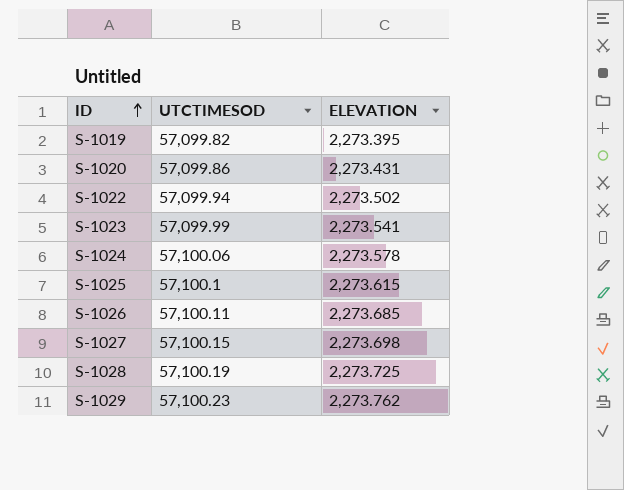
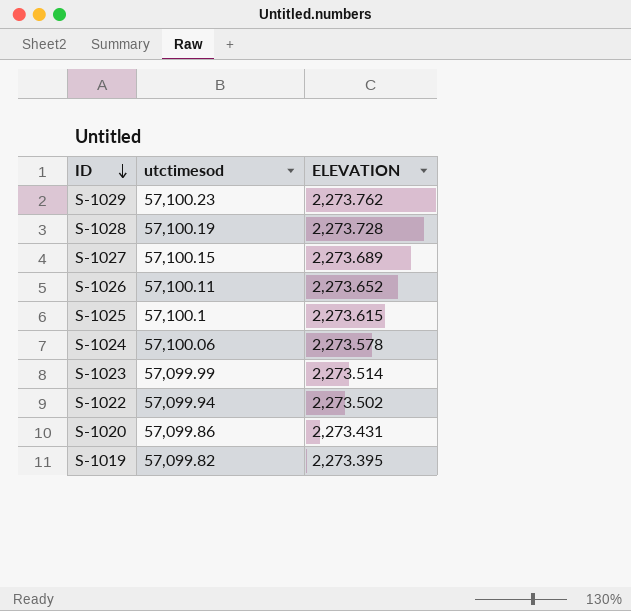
row order: ID ascending -> ID descending
column name: UTCTIMESOD -> utctimesod
S-1028 | ELEVATION: 2,273.725 -> 2,273.728
S-1027 | ELEVATION: 2,273.698 -> 2,273.689
S-1026 | ELEVATION: 2,273.685 -> 2,273.652
S-1023 | ELEVATION: 2,273.541 -> 2,273.514

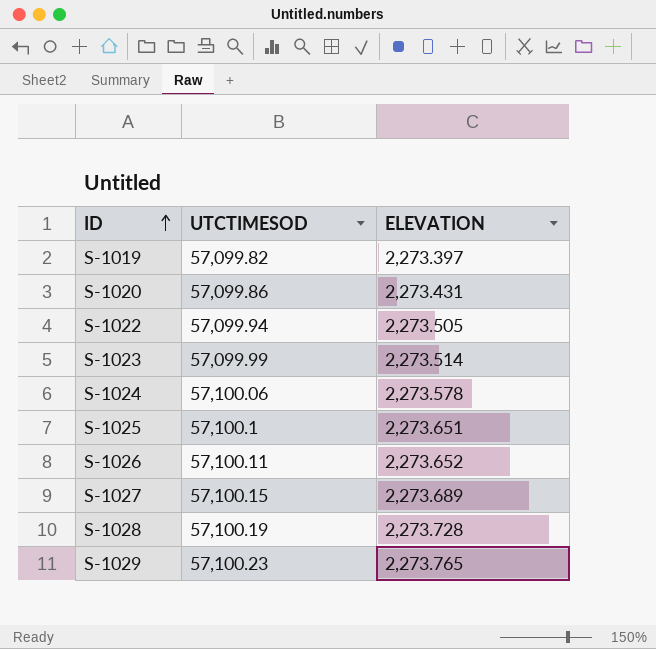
row order: ID descending -> ID ascending
column name: utctimesod -> UTCTIMESOD
S-1019 | ELEVATION: 2,273.395 -> 2,273.397
S-1022 | ELEVATION: 2,273.502 -> 2,273.505
S-1025 | ELEVATION: 2,273.615 -> 2,273.651
S-1029 | ELEVATION: 2,273.762 -> 2,273.765

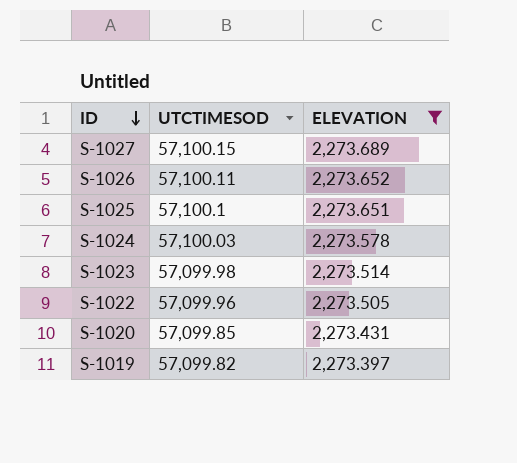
filter: none -> ELEVATION <= 2,273.689
row order: ID ascending -> ID descending
S-1024 | UTCTIMESOD: 57,100.06 -> 57,100.03
S-1023 | UTCTIMESOD: 57,099.99 -> 57,099.98
S-1022 | UTCTIMESOD: 57,099.94 -> 57,099.96
S-1020 | UTCTIMESOD: 57,099.86 -> 57,099.85

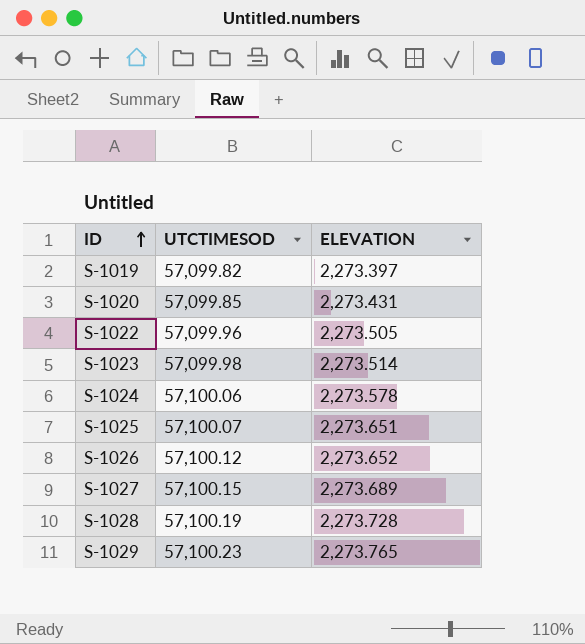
filter: ELEVATION <= 2,273.689 -> none
row order: ID descending -> ID ascending
S-1024 | UTCTIMESOD: 57,100.03 -> 57,100.06
S-1025 | UTCTIMESOD: 57,100.1 -> 57,100.07
S-1026 | UTCTIMESOD: 57,100.11 -> 57,100.12

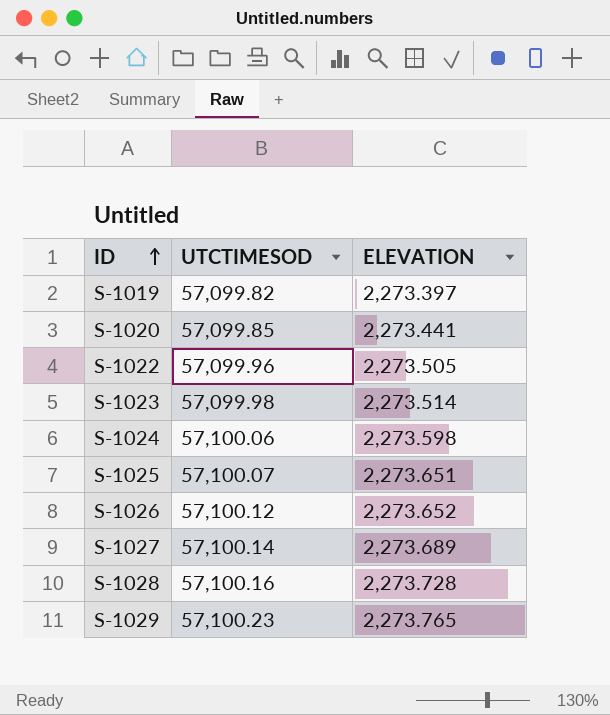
S-1020 | ELEVATION: 2,273.431 -> 2,273.441
S-1024 | ELEVATION: 2,273.578 -> 2,273.598
S-1027 | UTCTIMESOD: 57,100.15 -> 57,100.14
S-1028 | UTCTIMESOD: 57,100.19 -> 57,100.16

